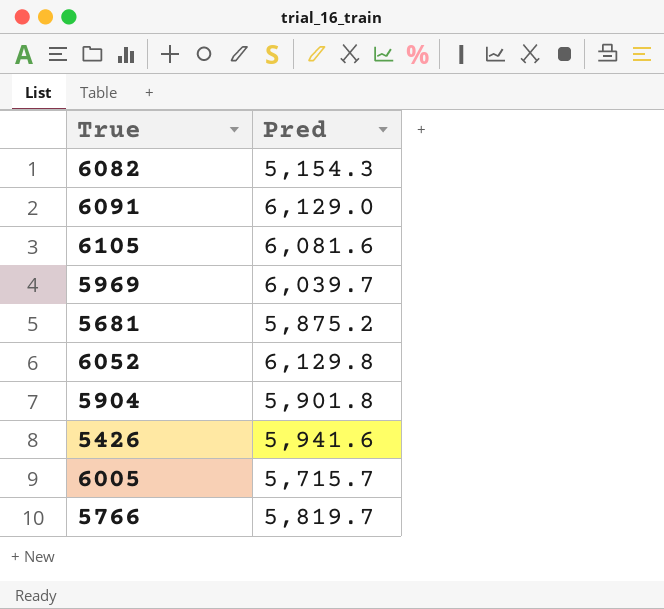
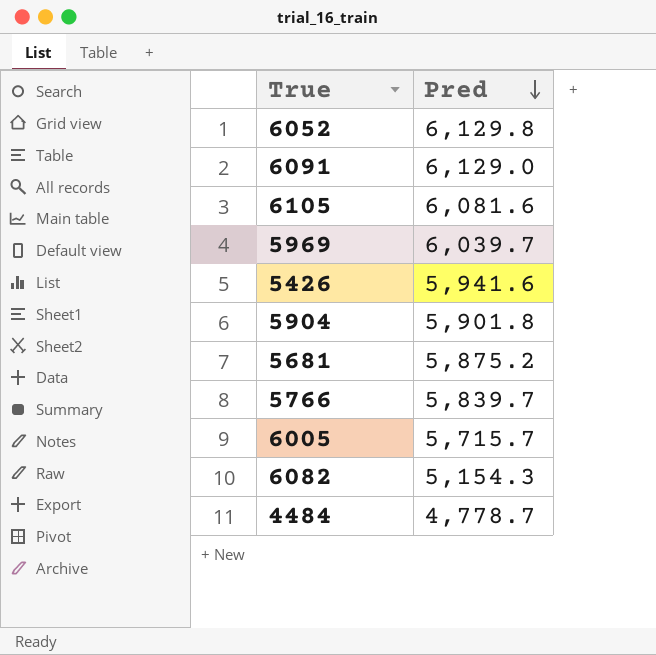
row order: none -> Pred descending
5766 | Pred: 5,819.7 -> 5,839.7
row 4484: none -> 4,778.7

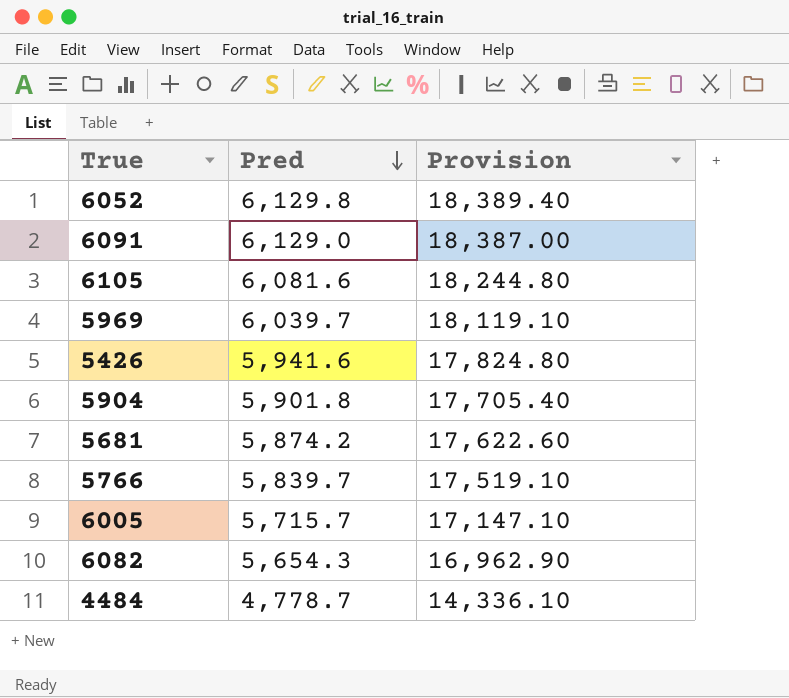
column Provision | formula: none -> [Pred] * 3
5681 | Pred: 5,875.2 -> 5,874.2
6082 | Pred: 5,154.3 -> 5,654.3

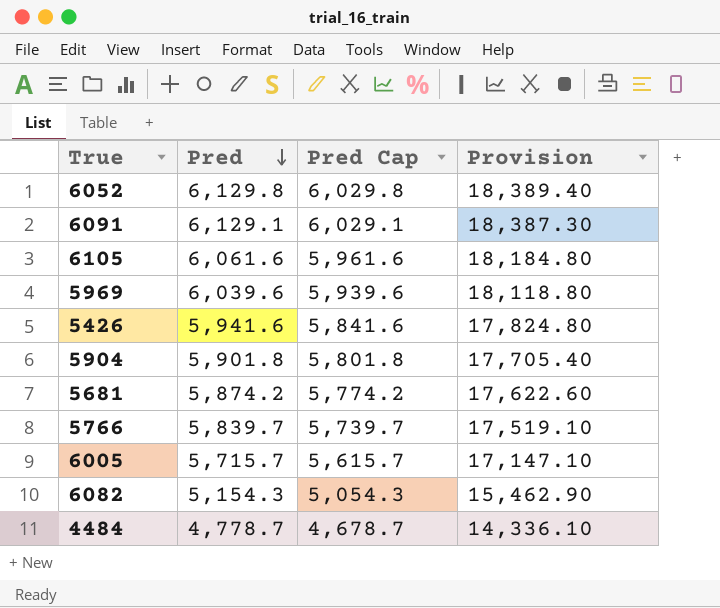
column Pred Cap | formula: none -> [Pred] - 100
6091 | Pred: 6,129.0 -> 6,129.1
6091 | Provision: 18,387.00 -> 18,387.30
6105 | Pred: 6,081.6 -> 6,061.6
6105 | Provision: 18,244.80 -> 18,184.80
5969 | Pred: 6,039.7 -> 6,039.6
5969 | Provision: 18,119.10 -> 18,118.80
6082 | Pred: 5,654.3 -> 5,154.3
6082 | Provision: 16,962.90 -> 15,462.90

